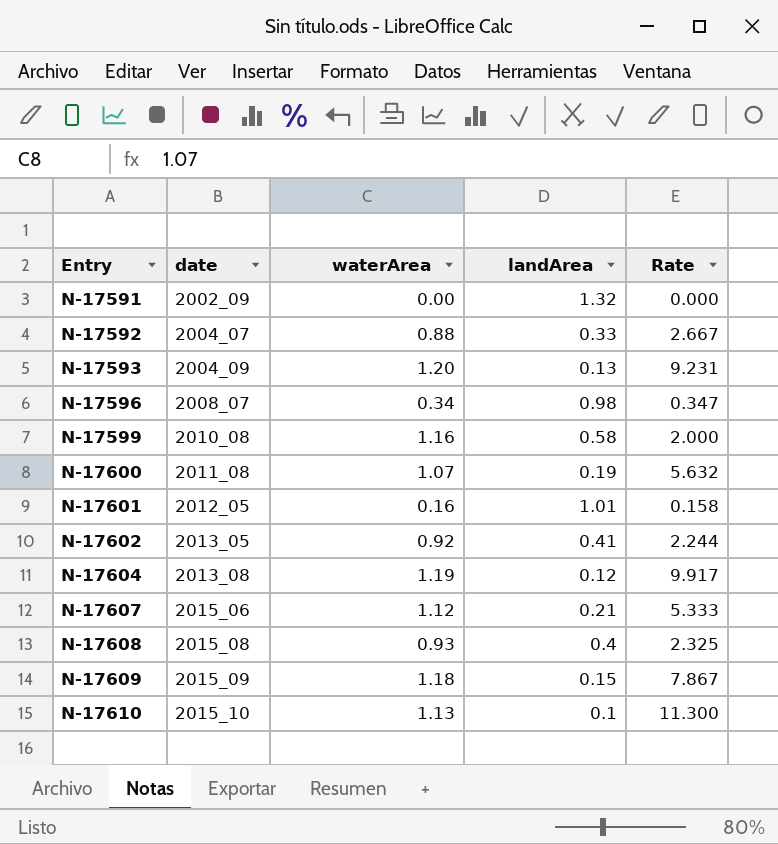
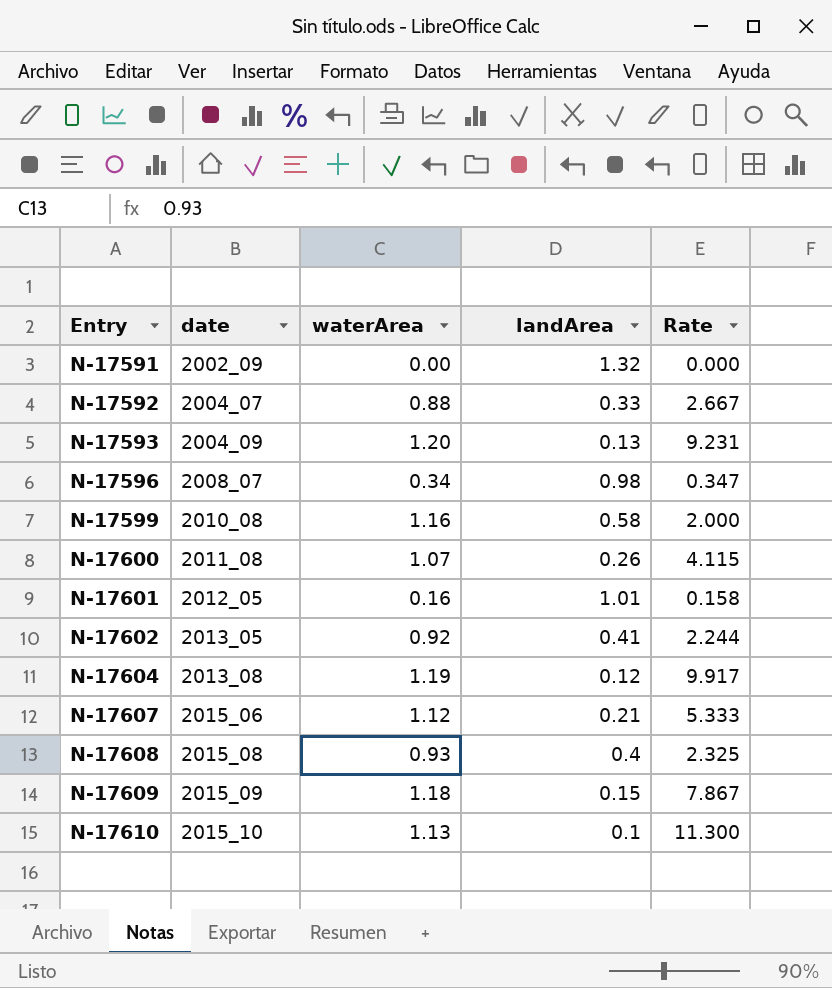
N-17600 | landArea: 0.19 -> 0.26
N-17600 | Rate: 5.632 -> 4.115

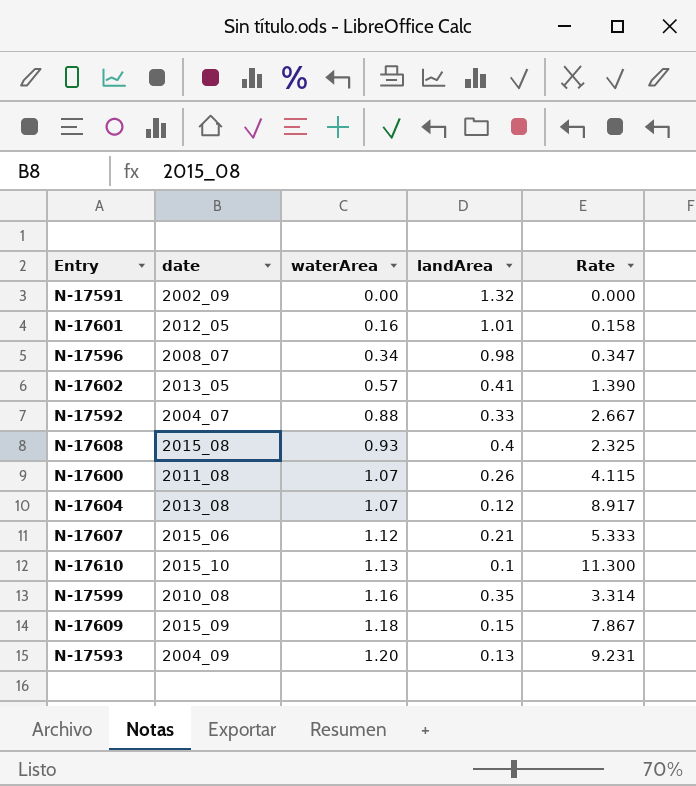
row order: Entry ascending -> waterArea ascending
N-17602 | waterArea: 0.92 -> 0.57
N-17602 | Rate: 2.244 -> 1.390
N-17604 | waterArea: 1.19 -> 1.07
N-17604 | Rate: 9.917 -> 8.917
N-17599 | landArea: 0.58 -> 0.35
N-17599 | Rate: 2.000 -> 3.314

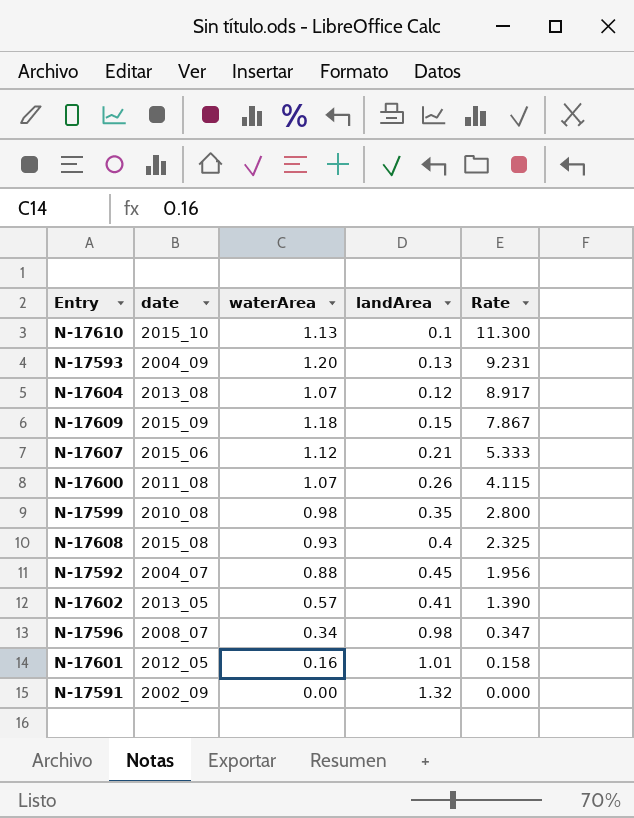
row order: waterArea ascending -> Rate descending
N-17599 | waterArea: 1.16 -> 0.98
N-17599 | Rate: 3.314 -> 2.800
N-17592 | landArea: 0.33 -> 0.45
N-17592 | Rate: 2.667 -> 1.956

